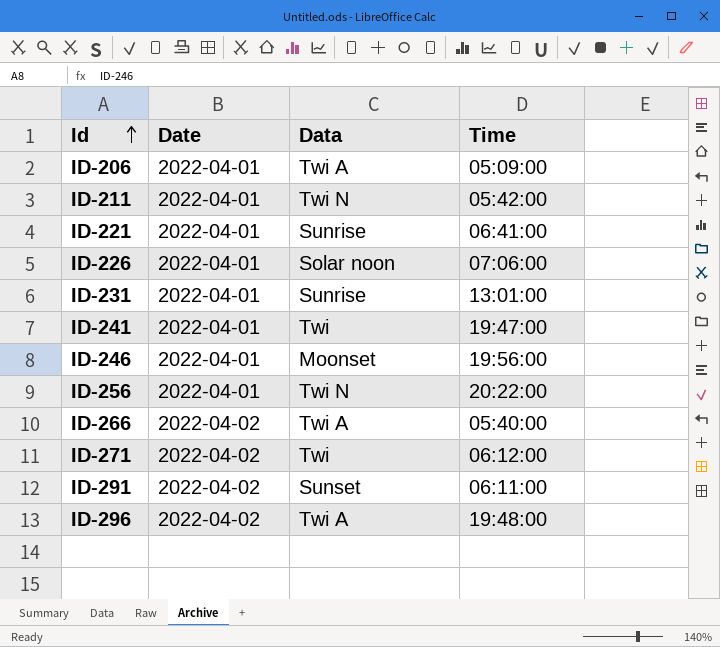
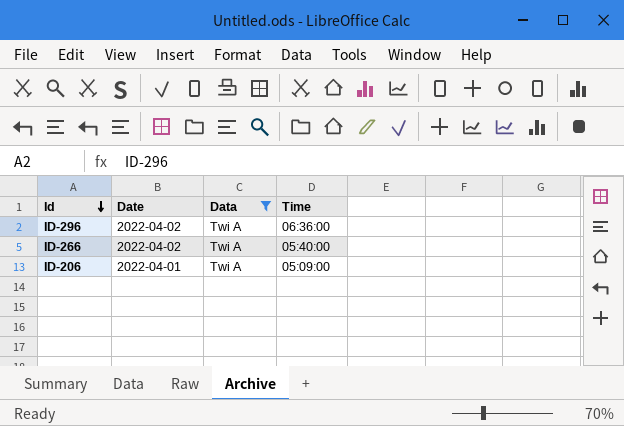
filter: none -> Data = Twi A
row order: Id ascending -> Id descending
ID-296 | Time: 19:48:00 -> 06:36:00

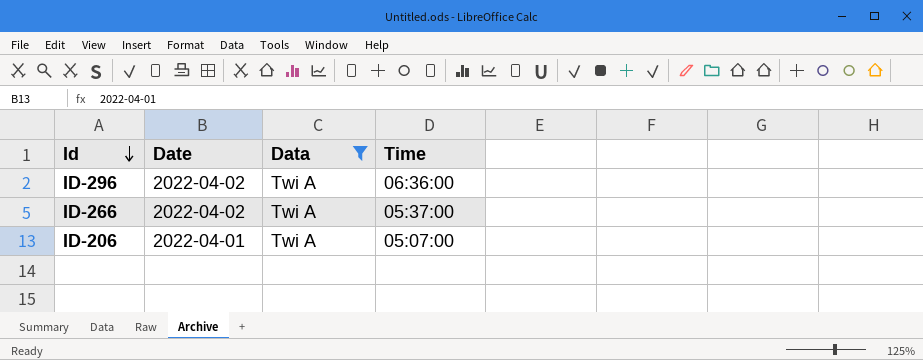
ID-266 | Time: 05:40:00 -> 05:37:00
ID-206 | Time: 05:09:00 -> 05:07:00

